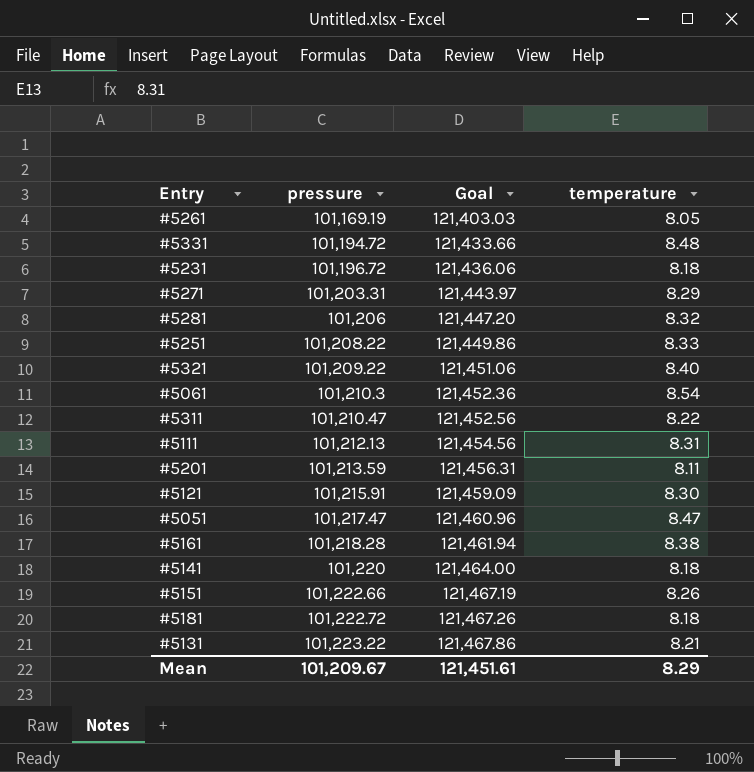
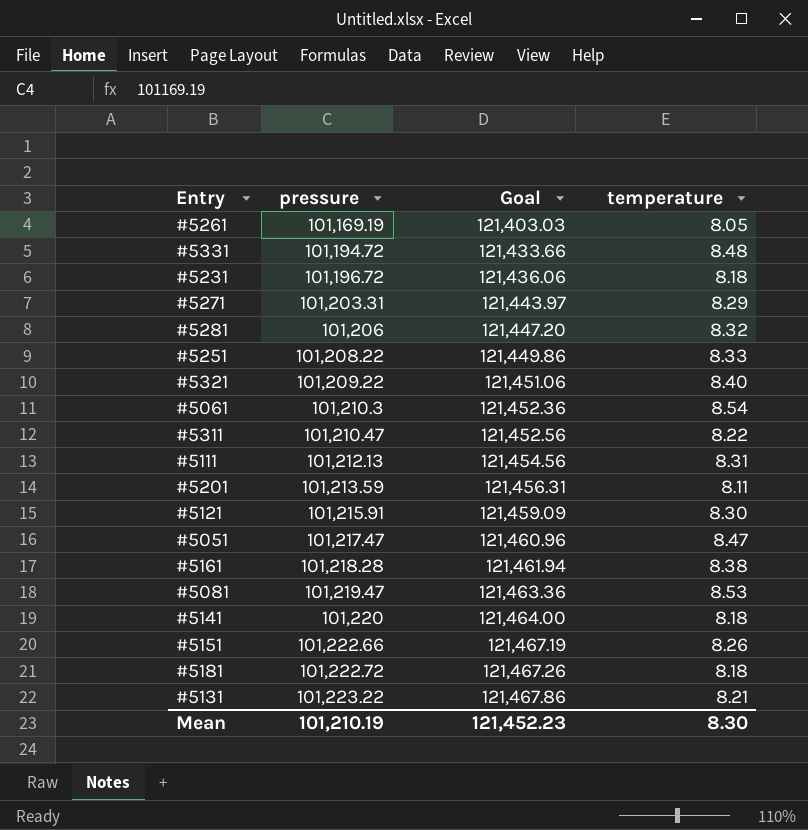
row #5081: none -> 101,219.47 | 121,463.36 | 8.53
Mean | pressure: 101,209.67 -> 101,210.19
Mean | Goal: 121,451.61 -> 121,452.23
Mean | temperature: 8.29 -> 8.30

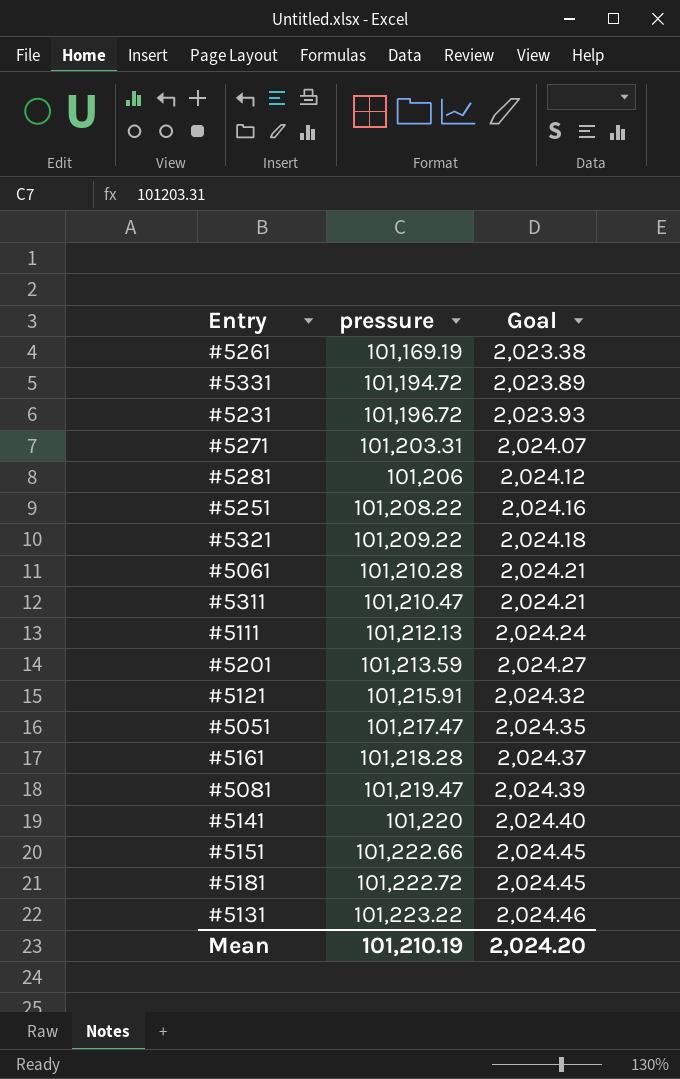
column temperature | position: 4 -> none
column Goal | formula: [pressure] * 1.2 -> [pressure] * 0.02
#5061 | pressure: 101,210.3 -> 101,210.28
Mean | Goal: 121,452.23 -> 2,024.20

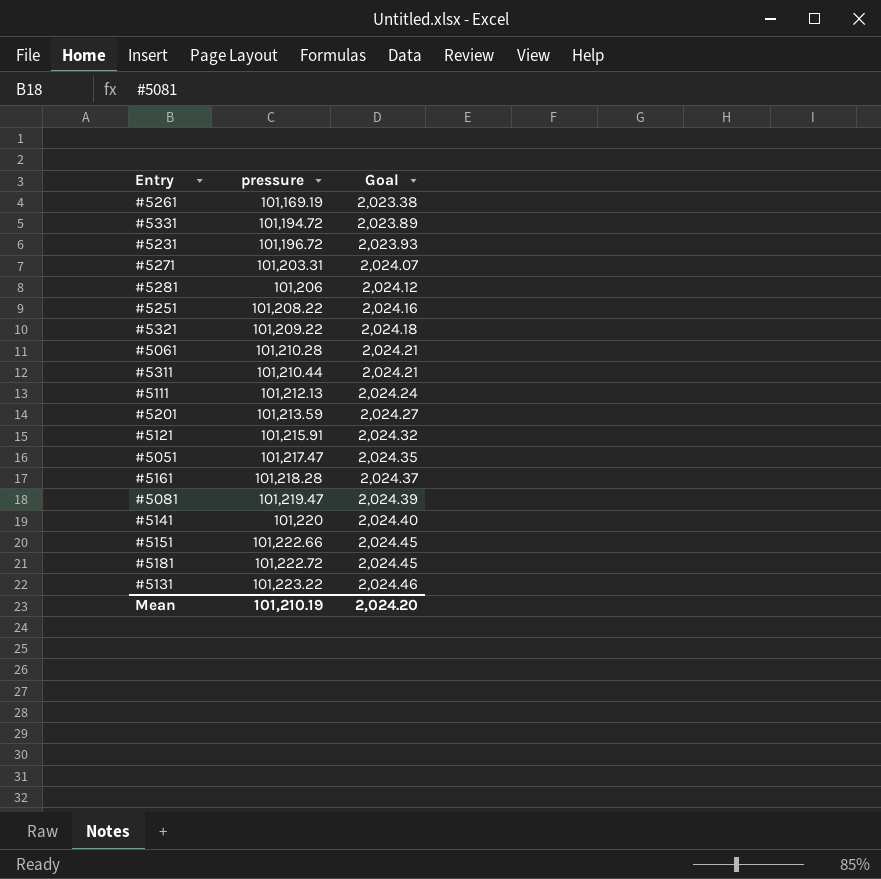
#5311 | pressure: 101,210.47 -> 101,210.44

